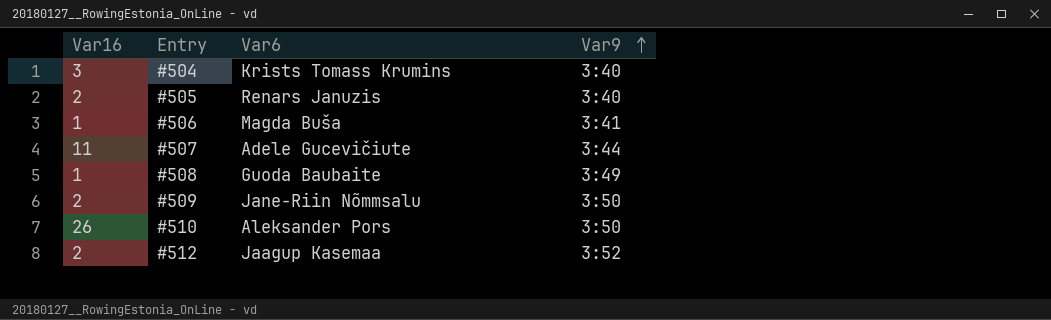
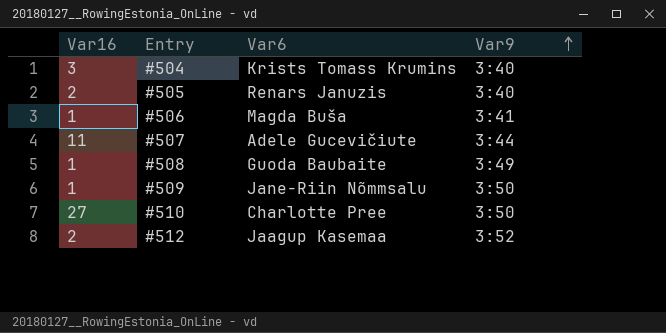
#509 | Var16: 2 -> 1
#510 | Var16: 26 -> 27
#510 | Var6: Aleksander Pors -> Charlotte Pree

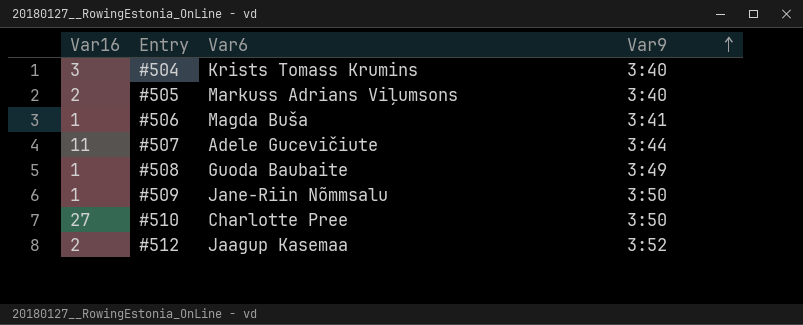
#505 | Var6: Renars Januzis -> Markuss Adrians Viļumsons

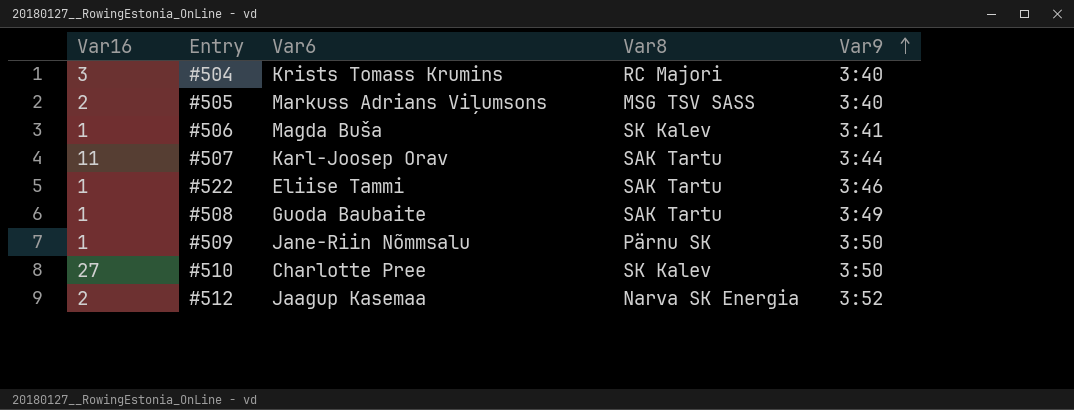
column Var8 | position: none -> 4
#507 | Var6: Adele Gucevičiute -> Karl-Joosep Orav
row #522: none -> 1 | Eliise Tammi | SAK Tartu | 3:46

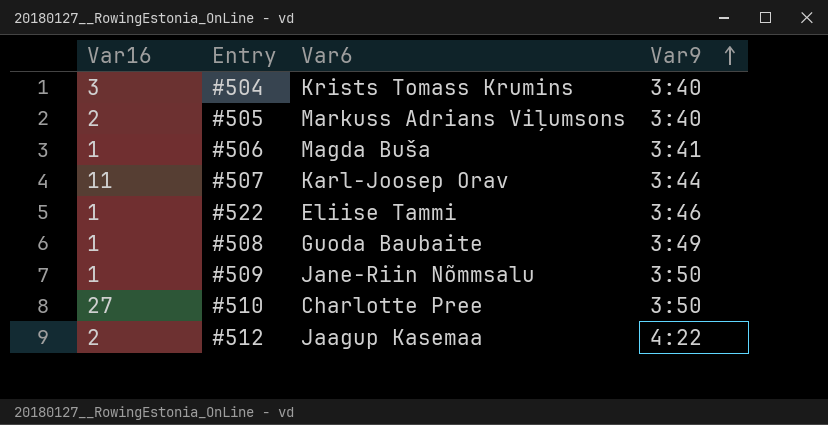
column Var8 | position: 4 -> none
#512 | Var9: 3:52 -> 4:22

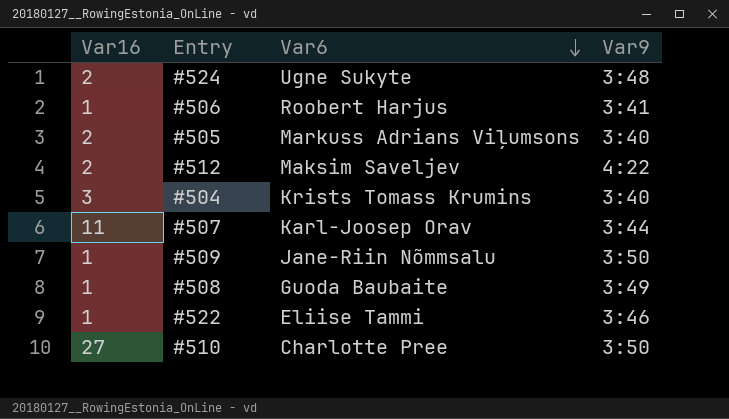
row order: Var9 ascending -> Var6 descending
row #524: none -> 2 | Ugne Sukyte | 3:48
#506 | Var6: Magda Buša -> Roobert Harjus
#512 | Var6: Jaagup Kasemaa -> Maksim Saveljev

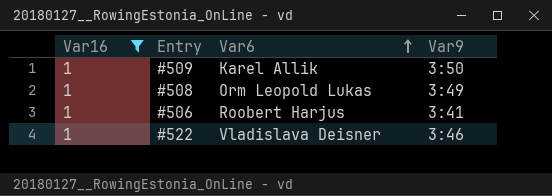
filter: none -> Var16 = 1
row order: Var6 descending -> Var6 ascending
#509 | Var6: Jane-Riin Nõmmsalu -> Karel Allik
#508 | Var6: Guoda Baubaite -> Orm Leopold Lukas
#522 | Var6: Eliise Tammi -> Vladislava Deisner

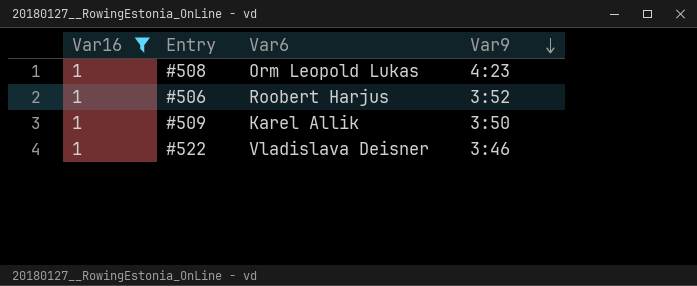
row order: Var6 ascending -> Var9 descending
#508 | Var9: 3:49 -> 4:23
#506 | Var9: 3:41 -> 3:52

